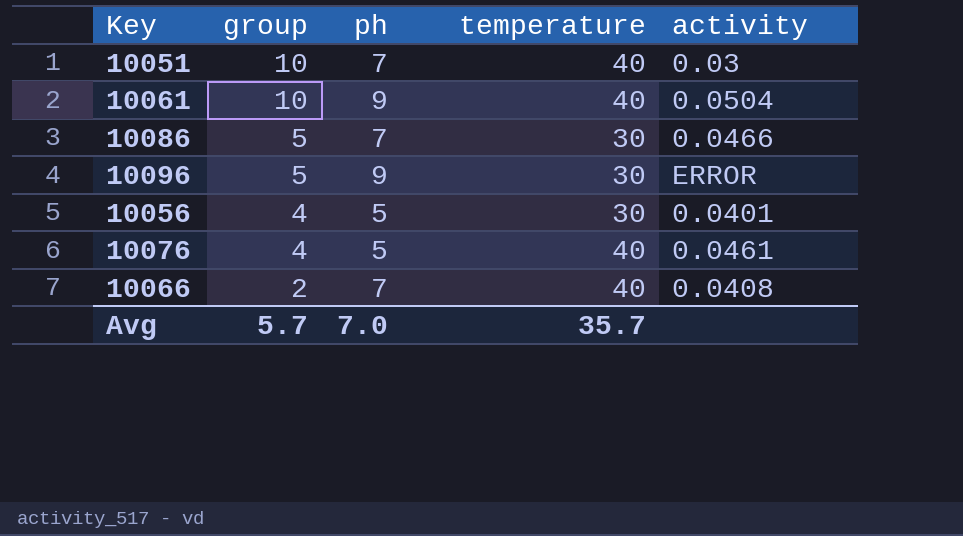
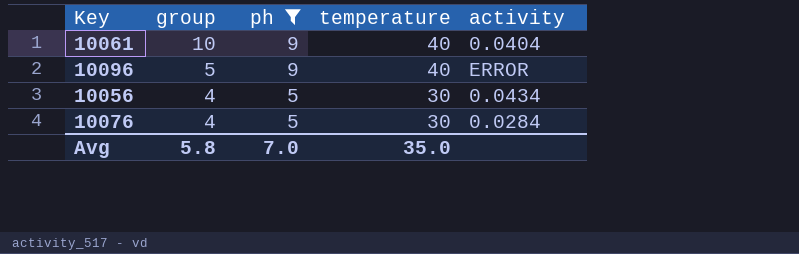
filter: none -> ph != 7
10061 | activity: 0.0504 -> 0.0404
10096 | temperature: 30 -> 40
10056 | activity: 0.0401 -> 0.0434
10076 | temperature: 40 -> 30
10076 | activity: 0.0461 -> 0.0284
Avg | group: 5.7 -> 5.8
Avg | temperature: 35.7 -> 35.0

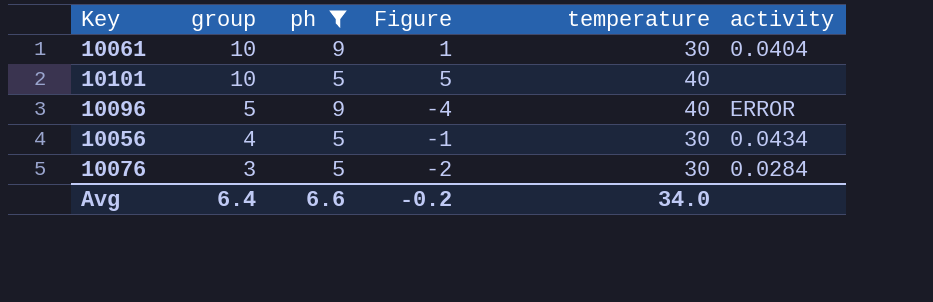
column Figure | formula: none -> [group] - [ph]
10061 | temperature: 40 -> 30
row 10101: none -> 10 | 5 | 5 | 40 | none
10076 | group: 4 -> 3
Avg | group: 5.8 -> 6.4
Avg | ph: 7.0 -> 6.6
Avg | temperature: 35.0 -> 34.0

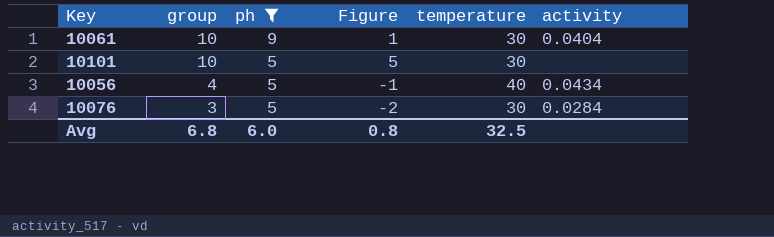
row 10096: 5 | 9 | -4 | 40 | ERROR -> none
10101 | temperature: 40 -> 30
10056 | temperature: 30 -> 40
Avg | group: 6.4 -> 6.8
Avg | ph: 6.6 -> 6.0
Avg | Figure: -0.2 -> 0.8
Avg | temperature: 34.0 -> 32.5

